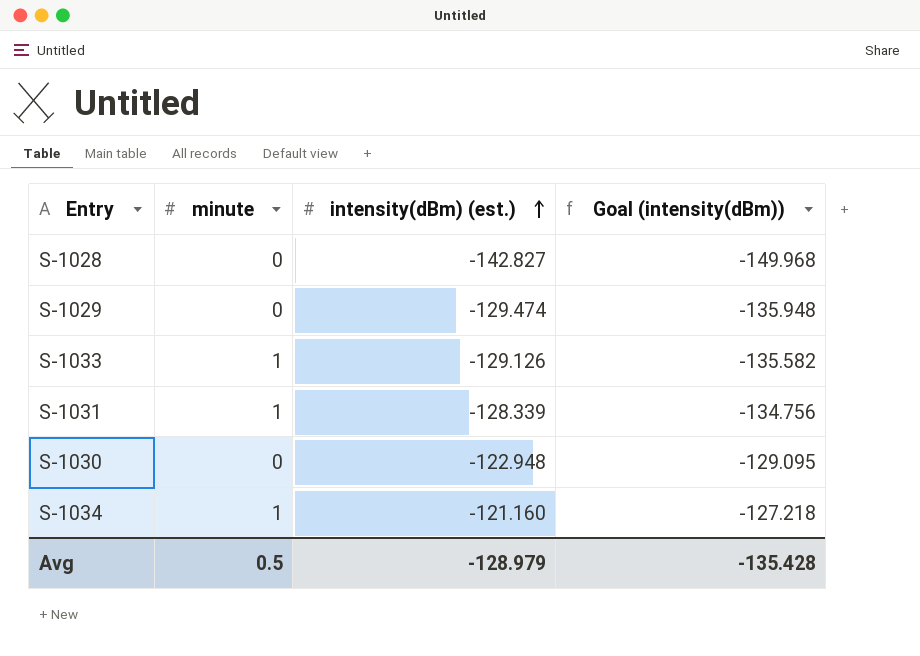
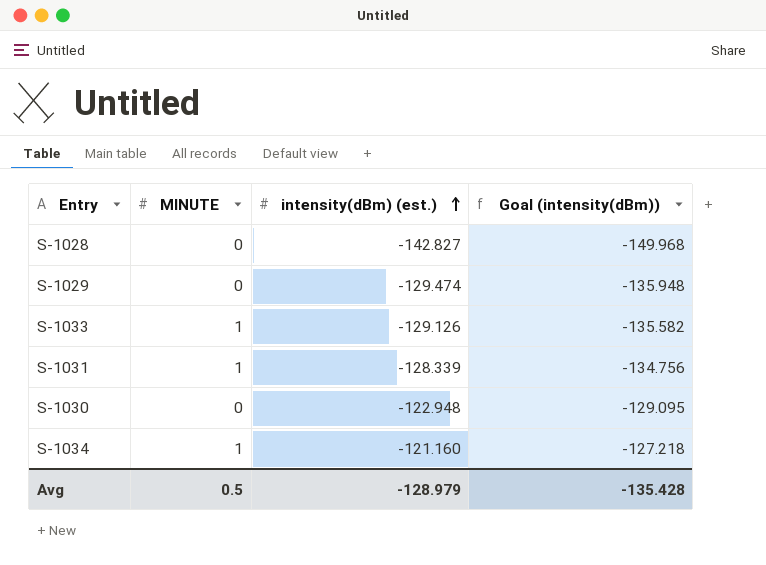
column name: minute -> MINUTE

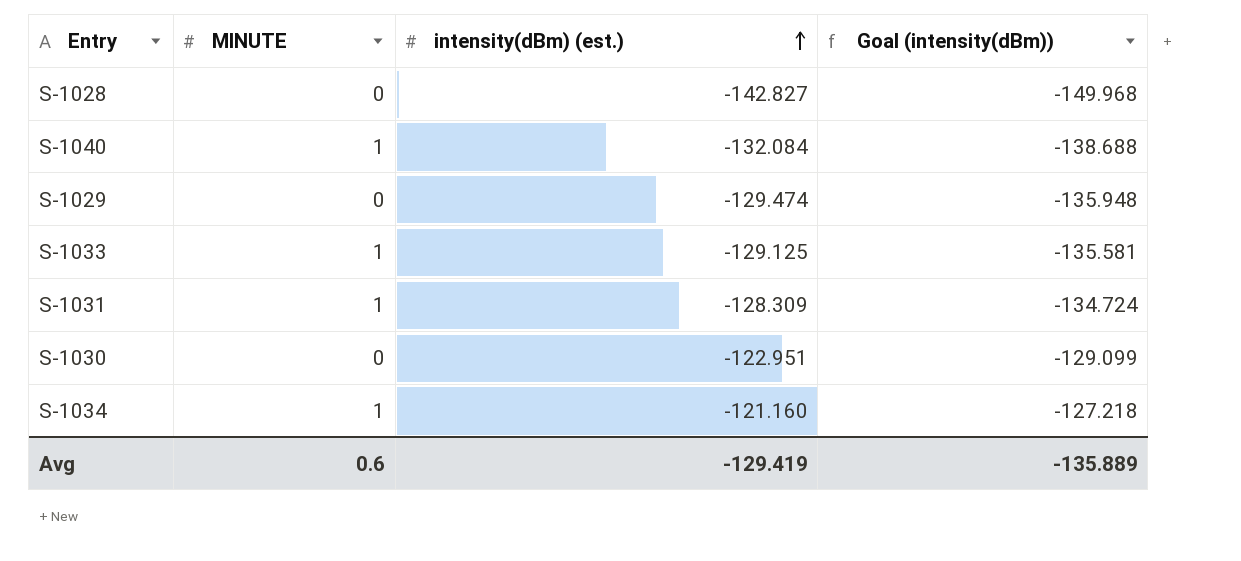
row S-1040: none -> 1 | -132.084 | -138.688
S-1033 | intensity(dBm) (est.): -129.126 -> -129.125
S-1033 | Goal (intensity(dBm)): -135.582 -> -135.581
S-1031 | intensity(dBm) (est.): -128.339 -> -128.309
S-1031 | Goal (intensity(dBm)): -134.756 -> -134.724
S-1030 | intensity(dBm) (est.): -122.948 -> -122.951
S-1030 | Goal (intensity(dBm)): -129.095 -> -129.099
Avg | MINUTE: 0.5 -> 0.6
Avg | intensity(dBm) (est.): -128.979 -> -129.419
Avg | Goal (intensity(dBm)): -135.428 -> -135.889

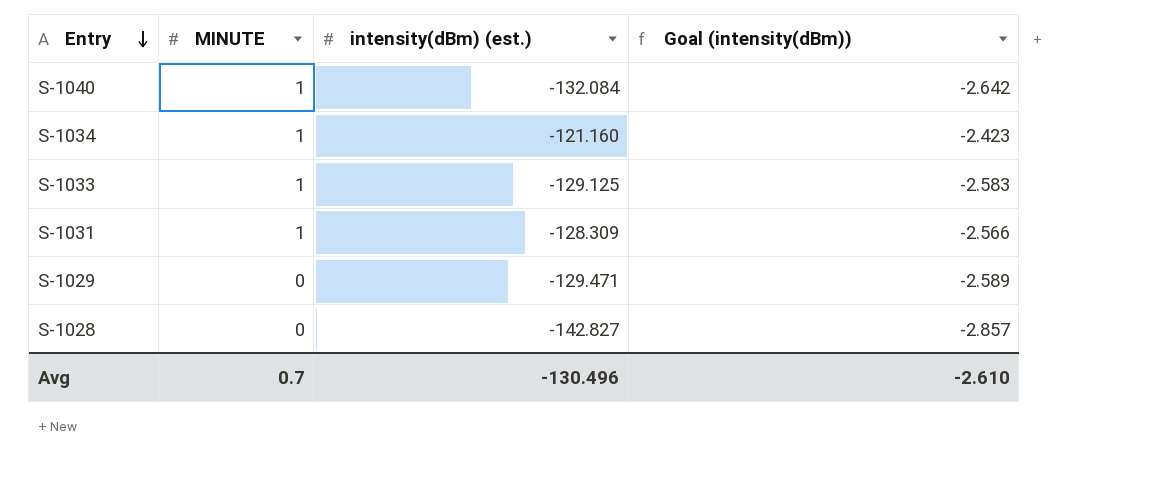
row order: intensity(dBm) (est.) ascending -> Entry descending
column Goal (intensity(dBm)) | formula: [intensity(dBm) (est.)] * 1.05 -> [intensity(dBm) (est.)] * 0.02
row S-1030: 0 | -122.951 | -129.099 -> none
S-1029 | intensity(dBm) (est.): -129.474 -> -129.471
Avg | MINUTE: 0.6 -> 0.7
Avg | intensity(dBm) (est.): -129.419 -> -130.496
Avg | Goal (intensity(dBm)): -135.889 -> -2.610

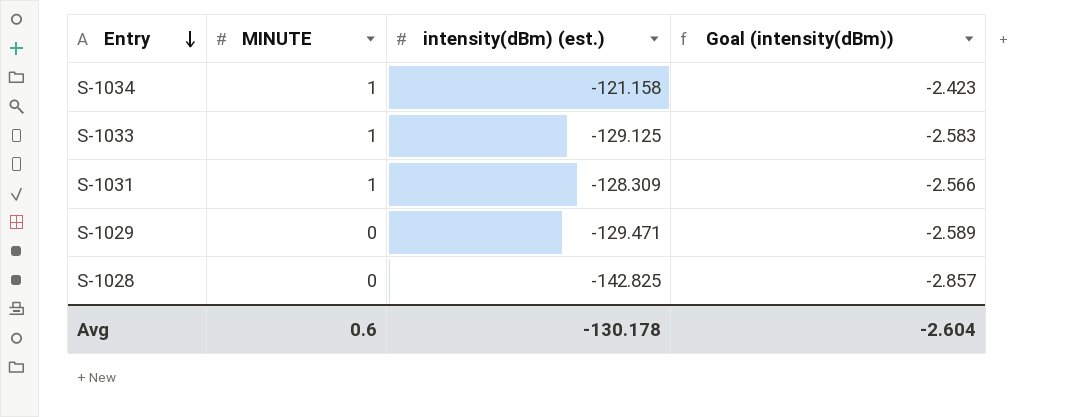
row S-1040: 1 | -132.084 | -2.642 -> none
S-1034 | intensity(dBm) (est.): -121.160 -> -121.158
S-1028 | intensity(dBm) (est.): -142.827 -> -142.825
Avg | MINUTE: 0.7 -> 0.6
Avg | intensity(dBm) (est.): -130.496 -> -130.178
Avg | Goal (intensity(dBm)): -2.610 -> -2.604

